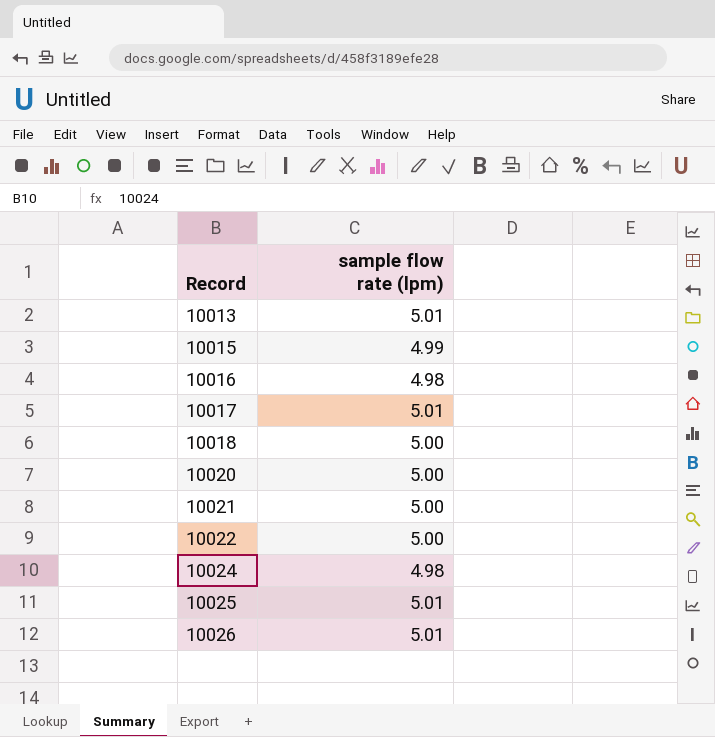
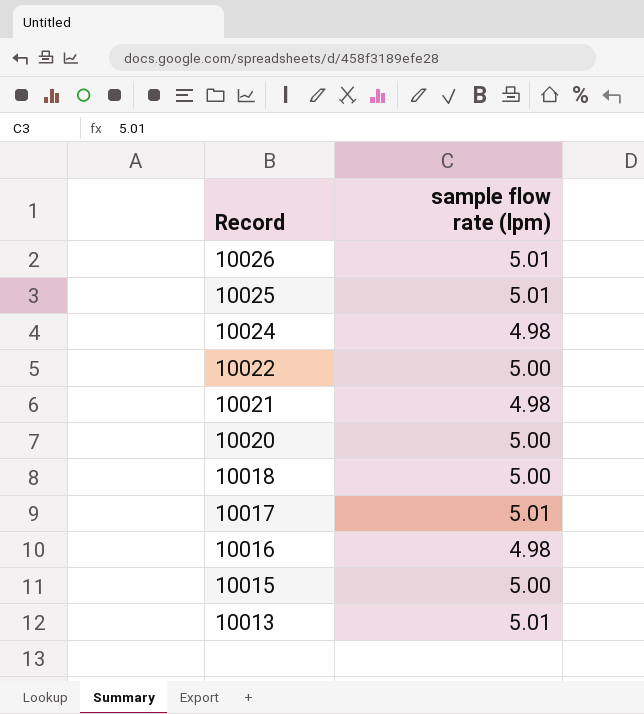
row order: Record ascending -> Record descending
10021 | sample flow rate (lpm): 5.00 -> 4.98
10015 | sample flow rate (lpm): 4.99 -> 5.00

